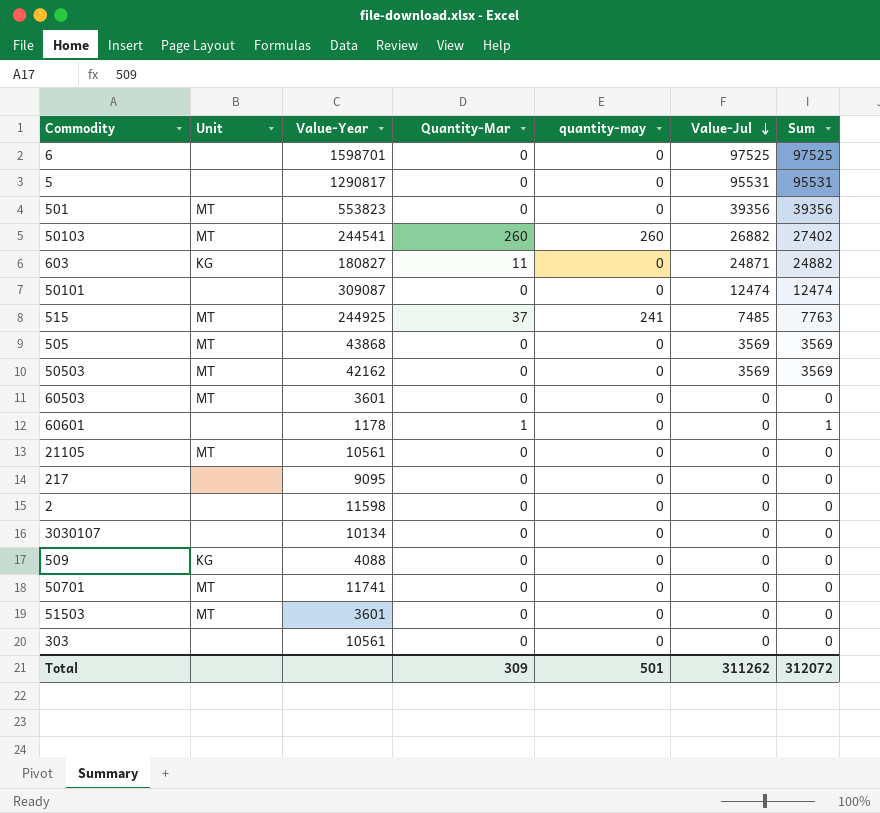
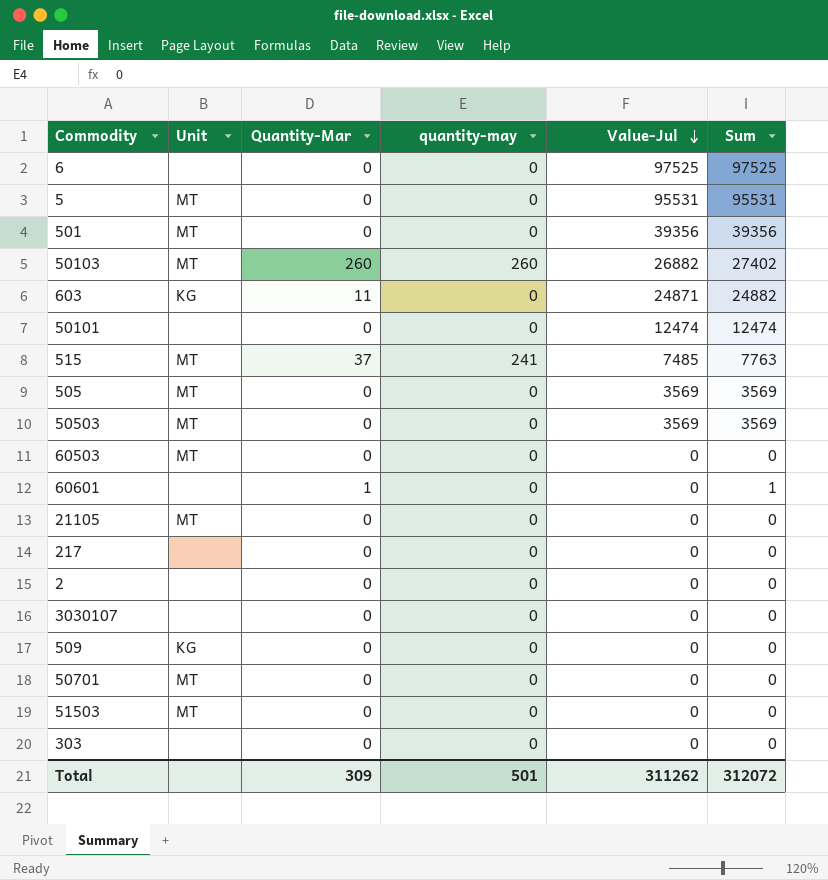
column Value-Year | position: 3 -> none
5 | Unit: none -> MT

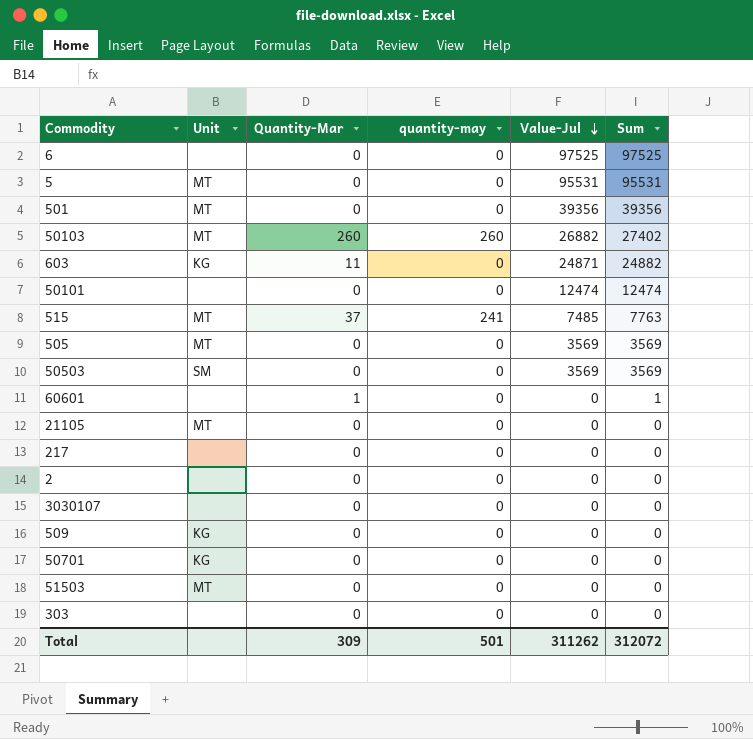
row 60503: MT | 0 | 0 | 0 | 0 -> none
50503 | Unit: MT -> SM
50701 | Unit: MT -> KG

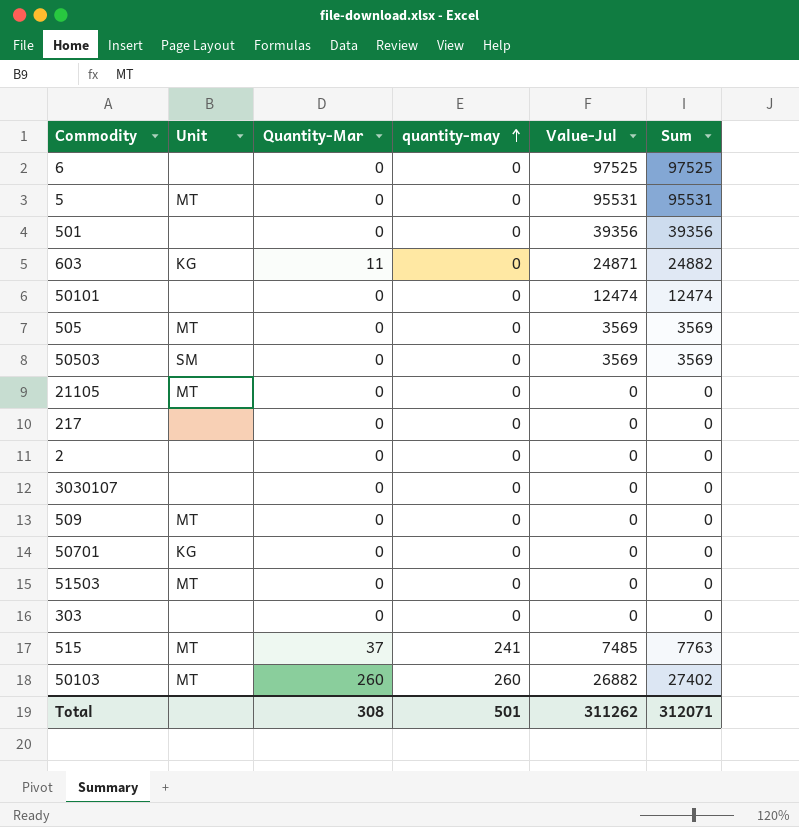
row order: Value-Jul descending -> quantity-may ascending
row 60601: none | 1 | 0 | 0 | 1 -> none
501 | Unit: MT -> none
509 | Unit: KG -> MT
Total | Quantity-Mar: 309 -> 308
Total | Sum: 312072 -> 312071

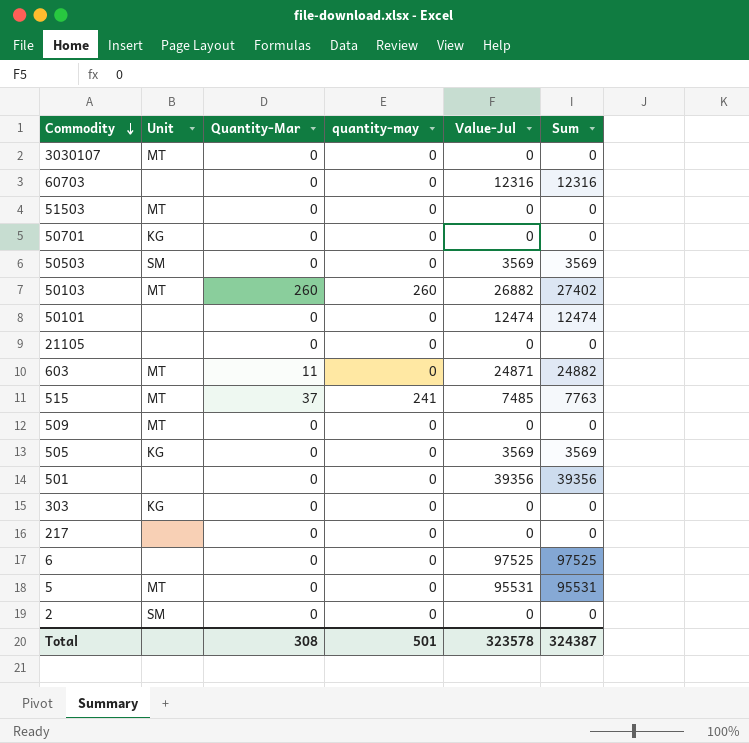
row order: quantity-may ascending -> Commodity descending
3030107 | Unit: none -> MT
row 60703: none -> none | 0 | 0 | 12316 | 12316
21105 | Unit: MT -> none
603 | Unit: KG -> MT
505 | Unit: MT -> KG
303 | Unit: none -> KG
2 | Unit: none -> SM
Total | Value-Jul: 311262 -> 323578
Total | Sum: 312071 -> 324387

